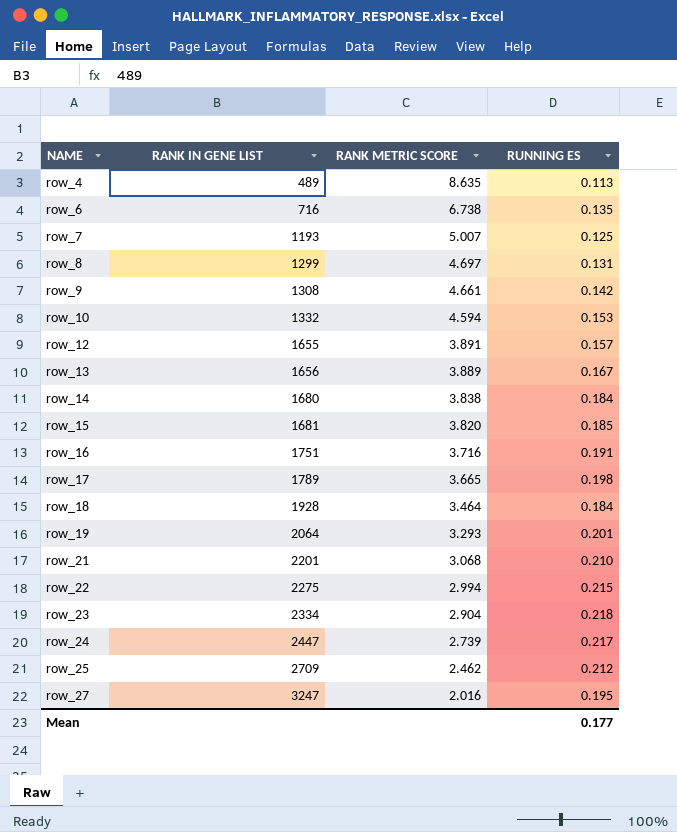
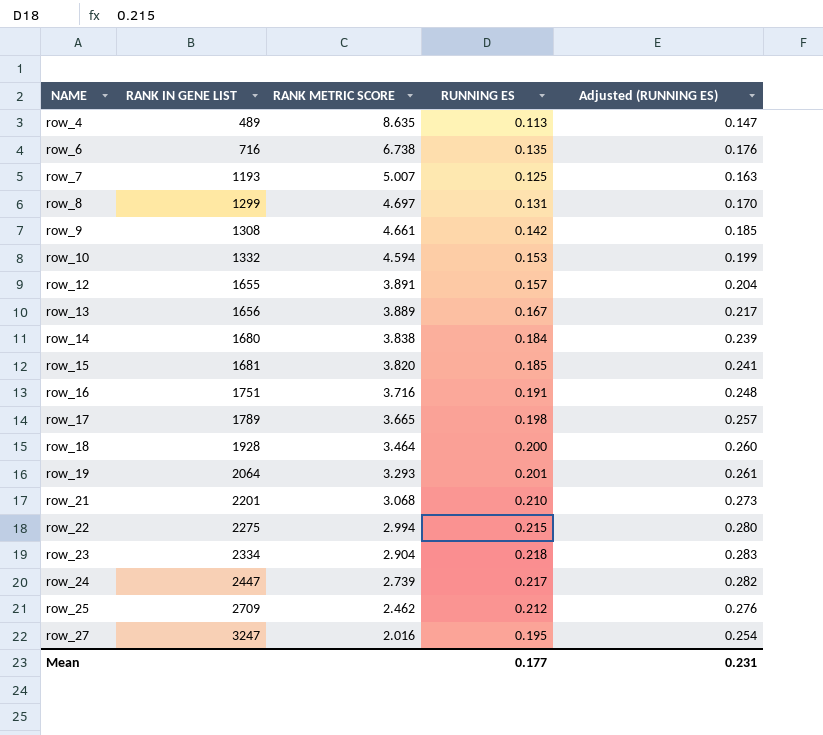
column Adjusted (RUNNING ES) | formula: none -> [RUNNING ES] * 1.3
row_18 | RUNNING ES: 0.184 -> 0.200

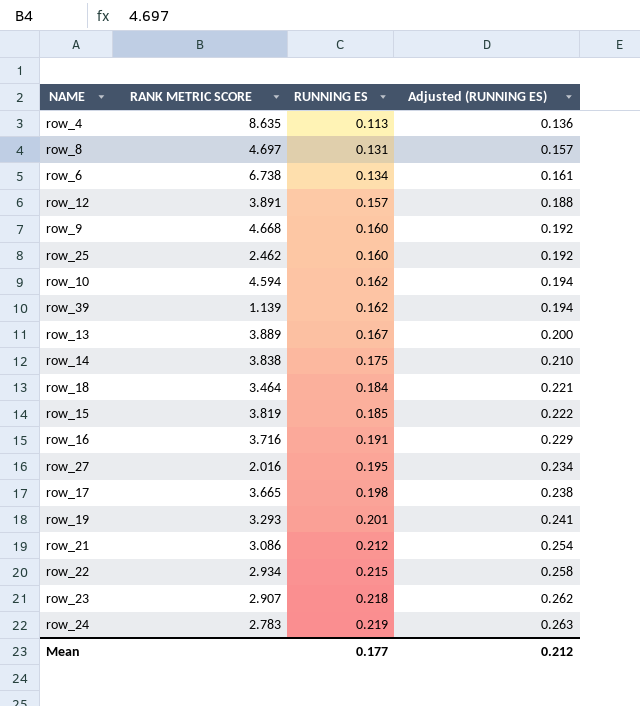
row order: NAME ascending -> RUNNING ES ascending
column RANK IN GENE LIST | position: 2 -> none
column Adjusted (RUNNING ES) | formula: [RUNNING ES] * 1.3 -> [RUNNING ES] * 1.2
row row_7: 1193 | 5.007 | 0.125 | 0.163 -> none
row_6 | RUNNING ES: 0.135 -> 0.134
row_9 | RANK METRIC SCORE: 4.661 -> 4.668
row_9 | RUNNING ES: 0.142 -> 0.160
row_25 | RUNNING ES: 0.212 -> 0.160
row_10 | RUNNING ES: 0.153 -> 0.162
row row_39: none -> 1.139 | 0.162 | 0.194
row_14 | RUNNING ES: 0.184 -> 0.175
row_18 | RUNNING ES: 0.200 -> 0.184
row_15 | RANK METRIC SCORE: 3.820 -> 3.819
row_21 | RANK METRIC SCORE: 3.068 -> 3.086
row_21 | RUNNING ES: 0.210 -> 0.212
row_22 | RANK METRIC SCORE: 2.994 -> 2.934
row_23 | RANK METRIC SCORE: 2.904 -> 2.907
row_24 | RANK METRIC SCORE: 2.739 -> 2.783
row_24 | RUNNING ES: 0.217 -> 0.219
Mean | Adjusted (RUNNING ES): 0.231 -> 0.212

